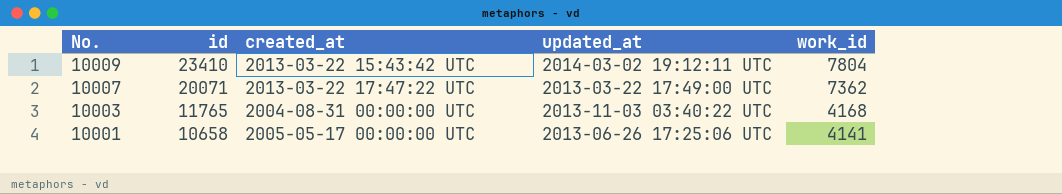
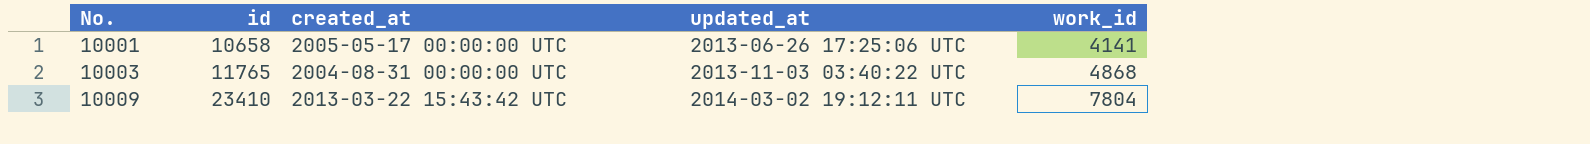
row order: No. descending -> No. ascending
row 10007: 20071 | 2013-03-22 17:47:22 UTC | 2013-03-22 17:49:00 UTC | 7362 -> none
10003 | work_id: 4168 -> 4868

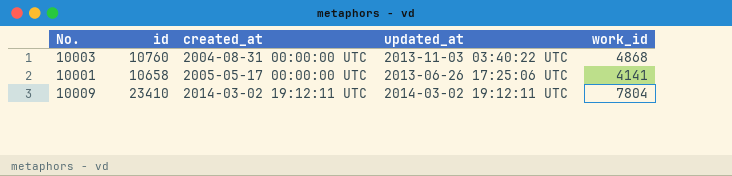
row order: No. ascending -> created_at ascending
10003 | id: 11765 -> 10760
10009 | created_at: 2013-03-22 15:43:42 UTC -> 2014-03-02 19:12:11 UTC

